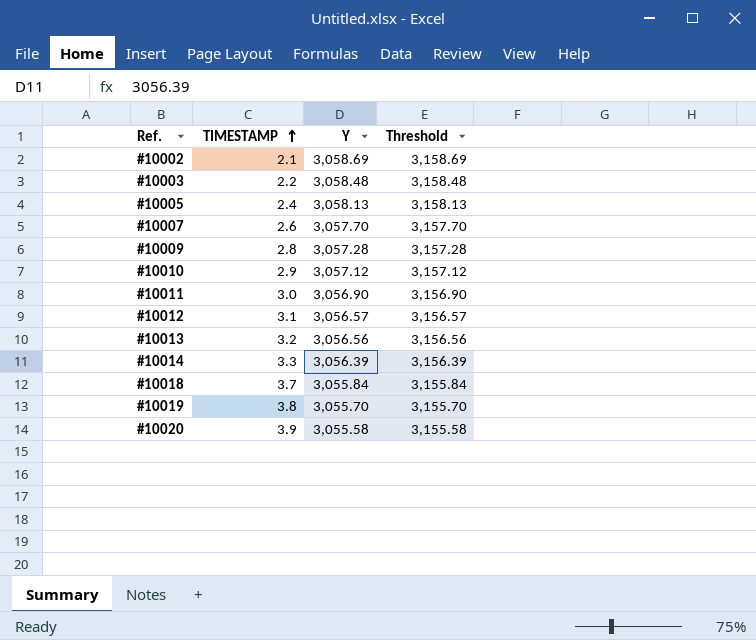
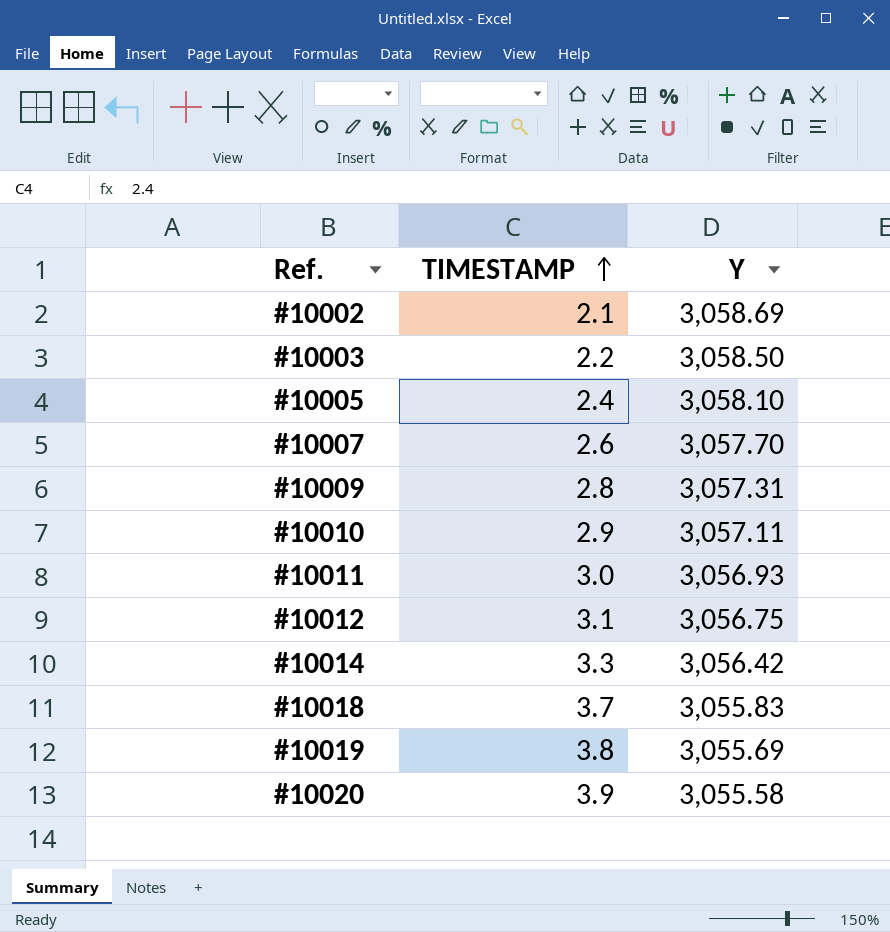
column Threshold | formula: [Y] + 100 -> none
row #10013: 3.2 | 3,056.56 | 3,156.56 -> none
#10003 | Y: 3,058.48 -> 3,058.50
#10005 | Y: 3,058.13 -> 3,058.10
#10009 | Y: 3,057.28 -> 3,057.31
#10010 | Y: 3,057.12 -> 3,057.11
#10011 | Y: 3,056.90 -> 3,056.93
#10012 | Y: 3,056.57 -> 3,056.75
#10014 | Y: 3,056.39 -> 3,056.42
#10018 | Y: 3,055.84 -> 3,055.83
#10019 | Y: 3,055.70 -> 3,055.69

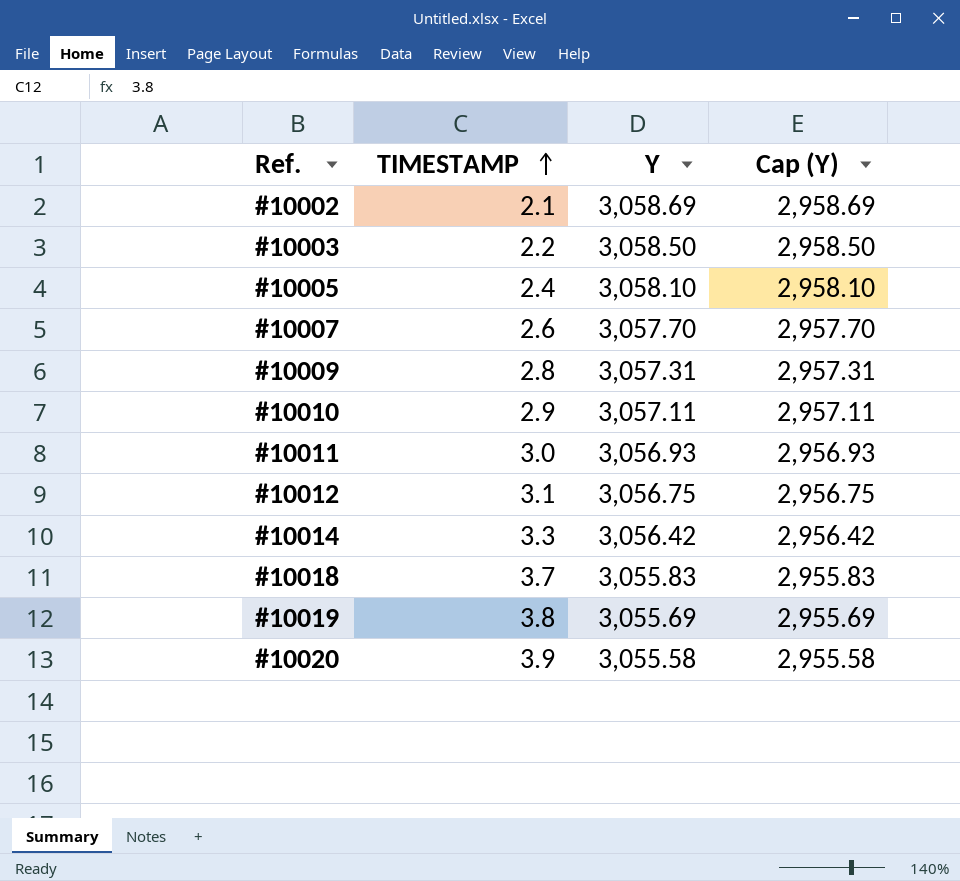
column Cap (Y) | formula: none -> [Y] - 100

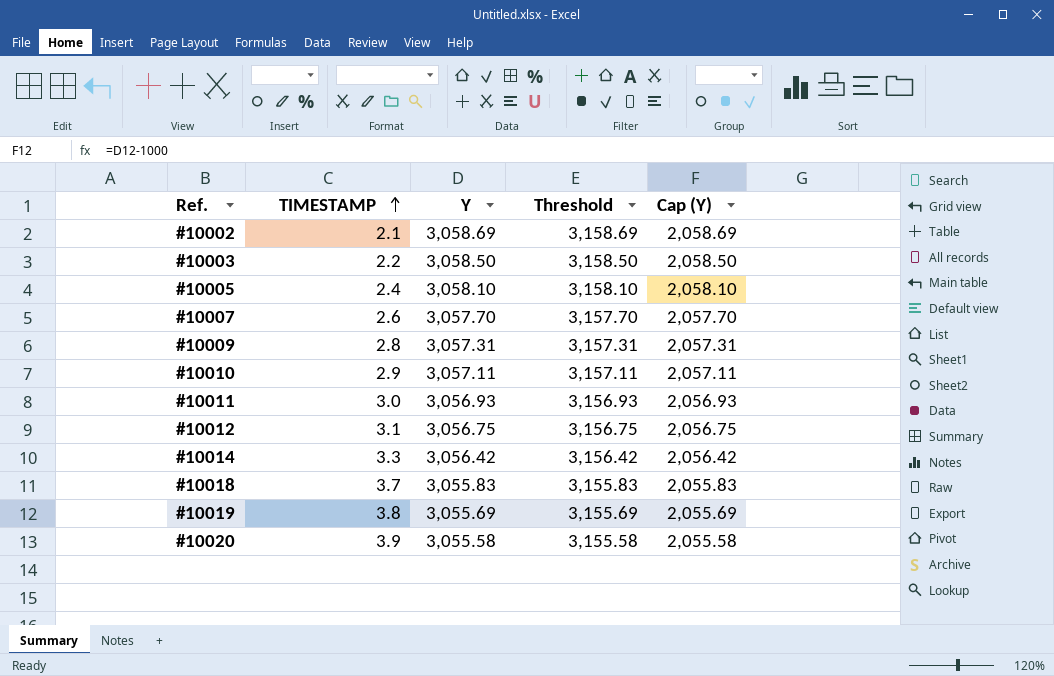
column Threshold | formula: none -> [Y] + 100
column Cap (Y) | formula: [Y] - 100 -> [Y] - 1000

